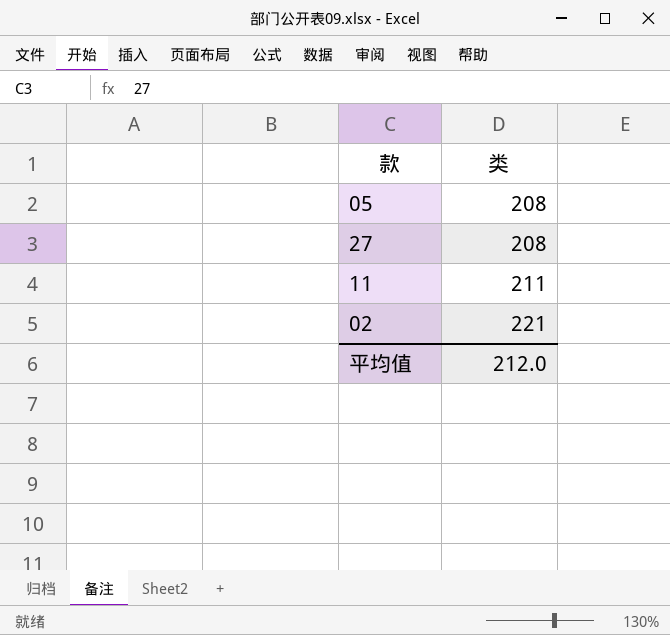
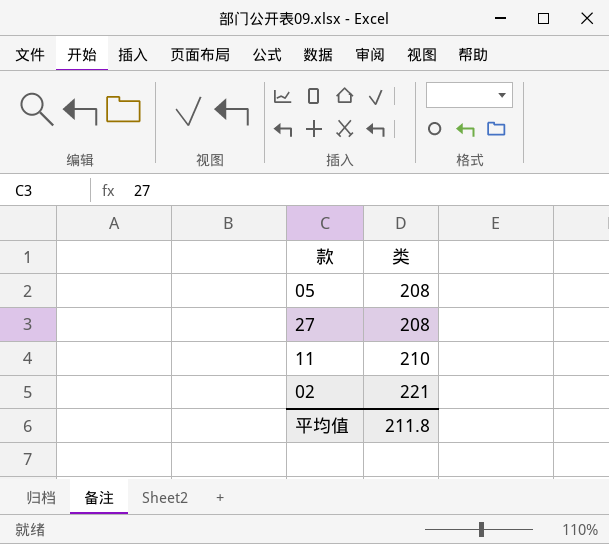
11 | 类: 211 -> 210
平均值 | 类: 212.0 -> 211.8

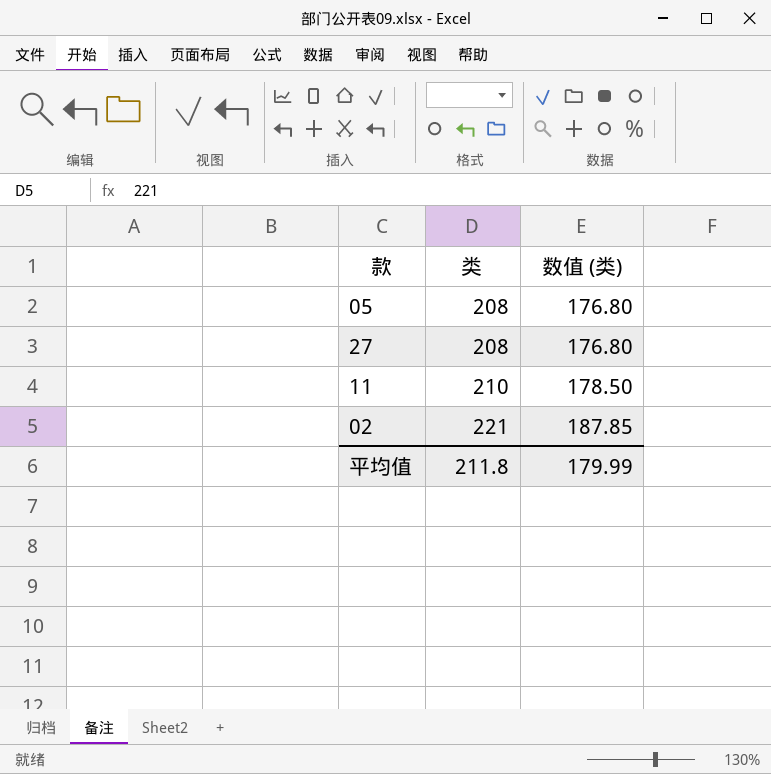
column 数值 (类) | formula: none -> [类] * 0.85

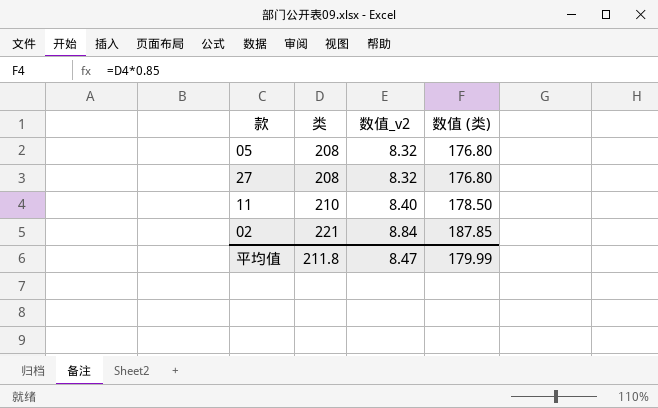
column 数值_v2 | formula: none -> [类] * 0.04

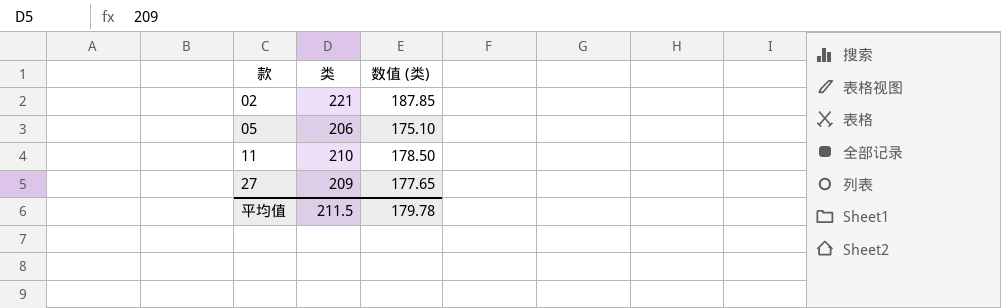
row order: 类 ascending -> 款 ascending
column 数值_v2 | formula: [类] * 0.04 -> none
05 | 类: 208 -> 206
05 | 数值 (类): 176.80 -> 175.10
27 | 类: 208 -> 209
27 | 数值 (类): 176.80 -> 177.65
平均值 | 类: 211.8 -> 211.5
平均值 | 数值 (类): 179.99 -> 179.78

